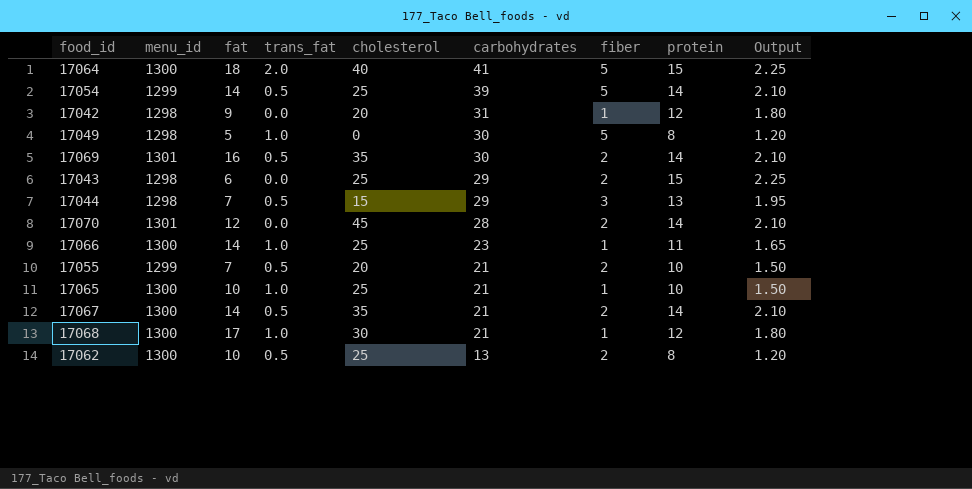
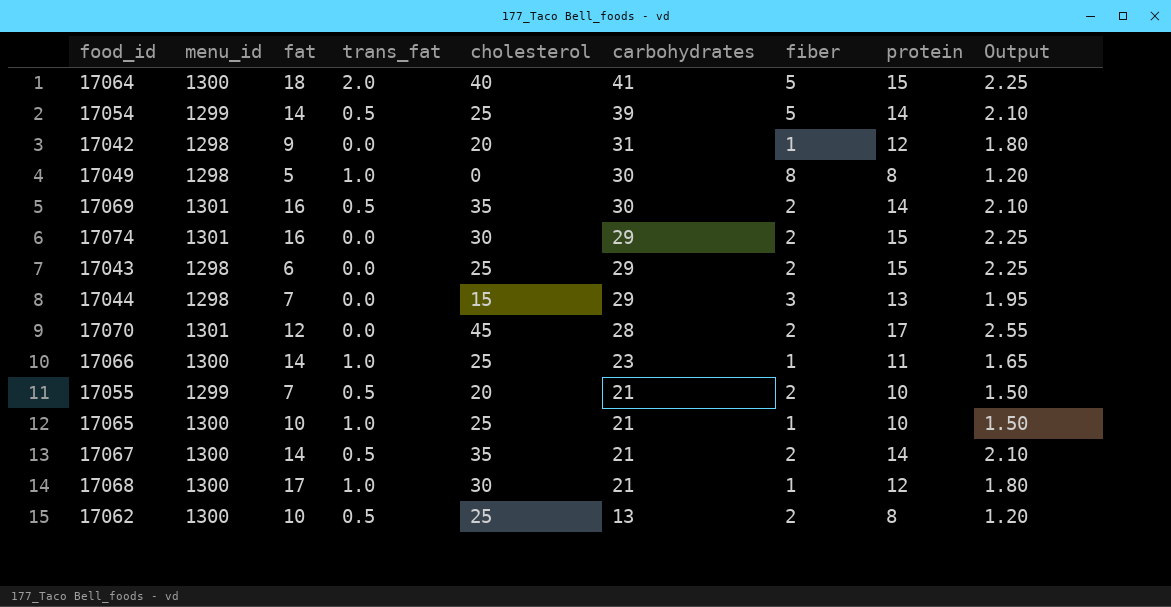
17049 | fiber: 5 -> 8
row 17074: none -> 1301 | 16 | 0.0 | 30 | 29 | 2 | 15 | 2.25
17044 | trans_fat: 0.5 -> 0.0
17070 | protein: 14 -> 17
17070 | Output: 2.10 -> 2.55

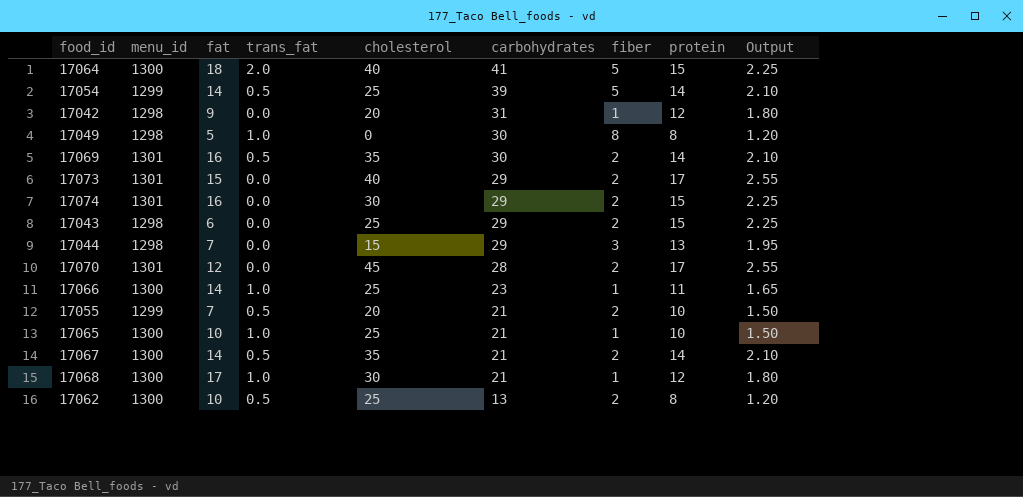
row 17073: none -> 1301 | 15 | 0.0 | 40 | 29 | 2 | 17 | 2.55

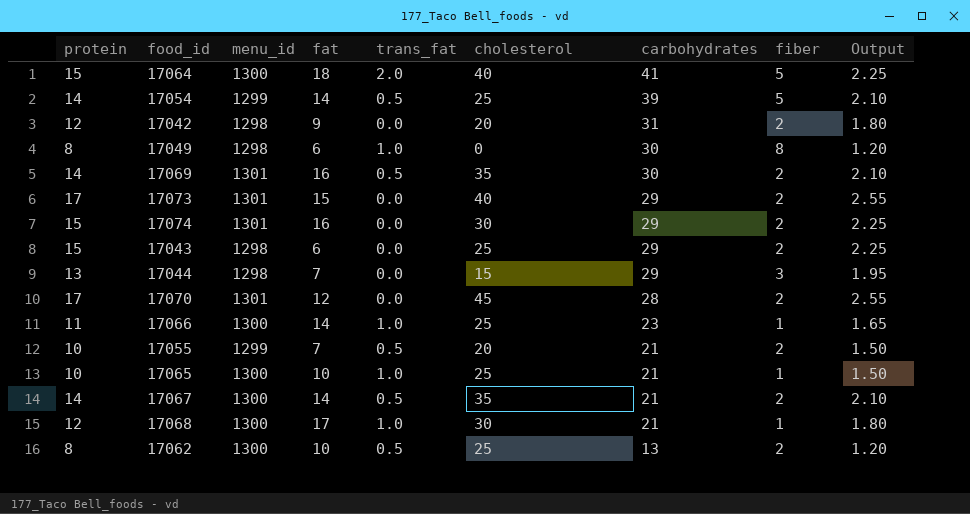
column protein | position: 8 -> 1
17042 | fiber: 1 -> 2
17049 | fat: 5 -> 6

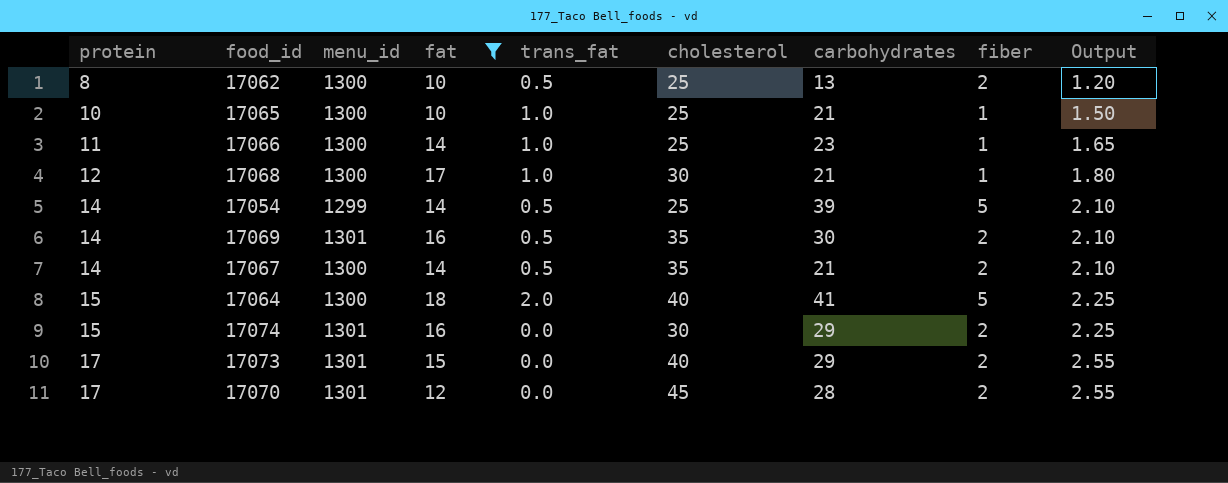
filter: none -> fat >= 10
row order: carbohydrates descending -> protein ascending

